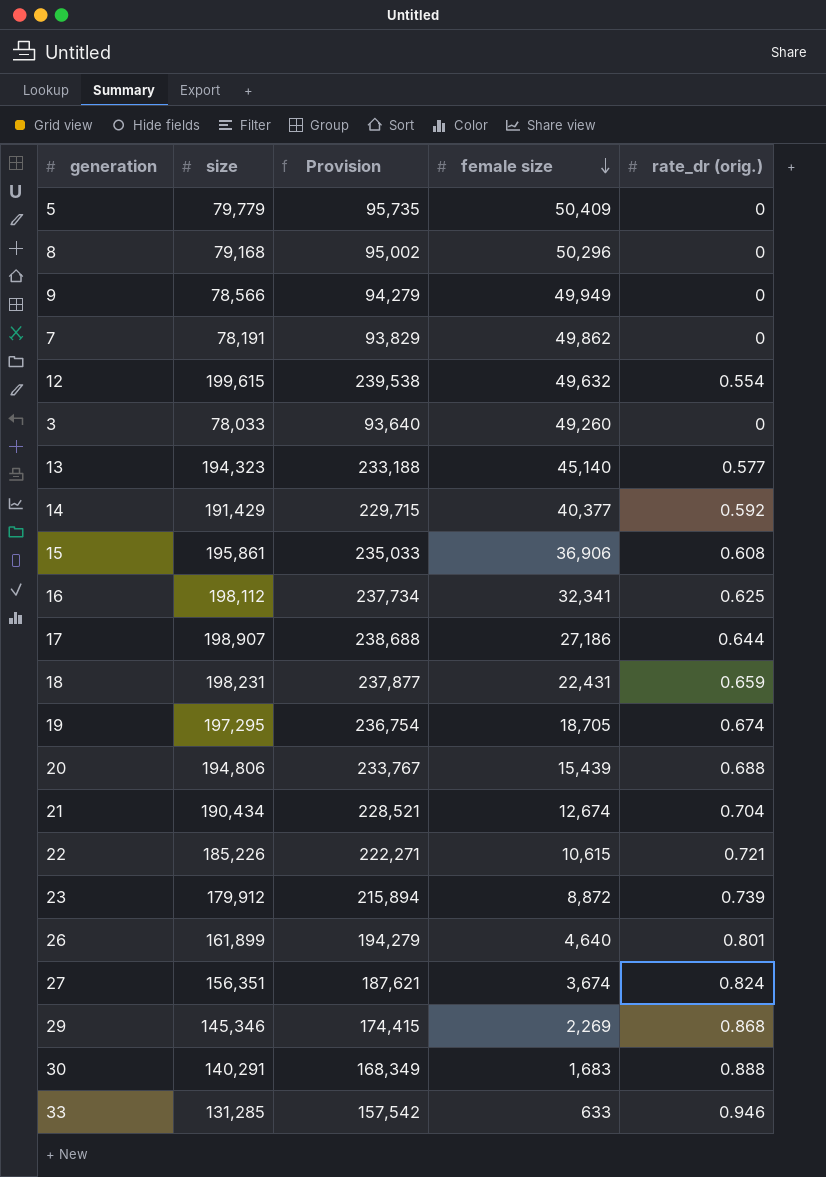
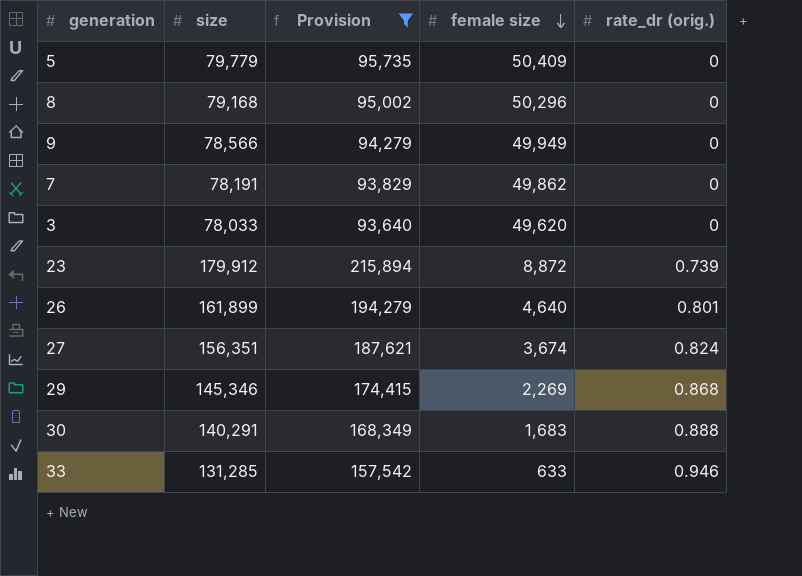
filter: none -> Provision <= 215,894
3 | female size: 49,260 -> 49,620

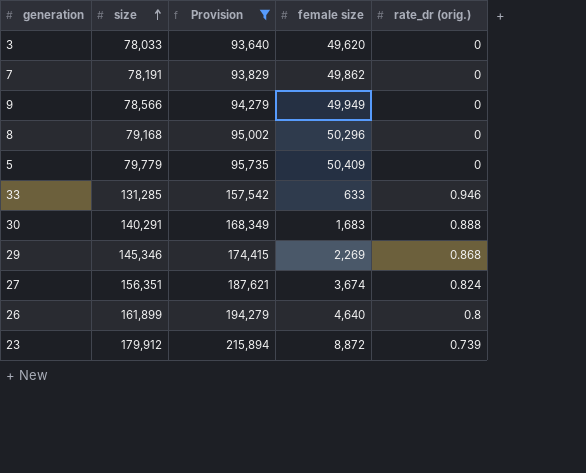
row order: female size descending -> size ascending
26 | rate_dr (orig.): 0.801 -> 0.8

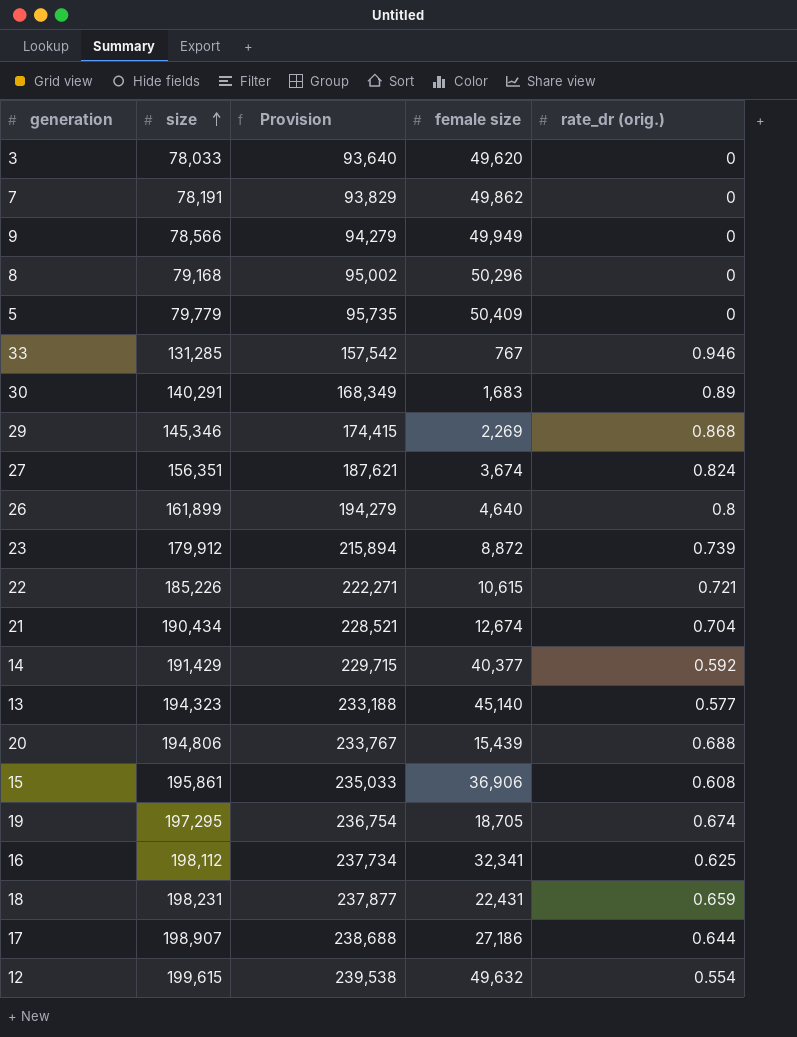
filter: Provision <= 215,894 -> none
33 | female size: 633 -> 767
30 | rate_dr (orig.): 0.888 -> 0.89

